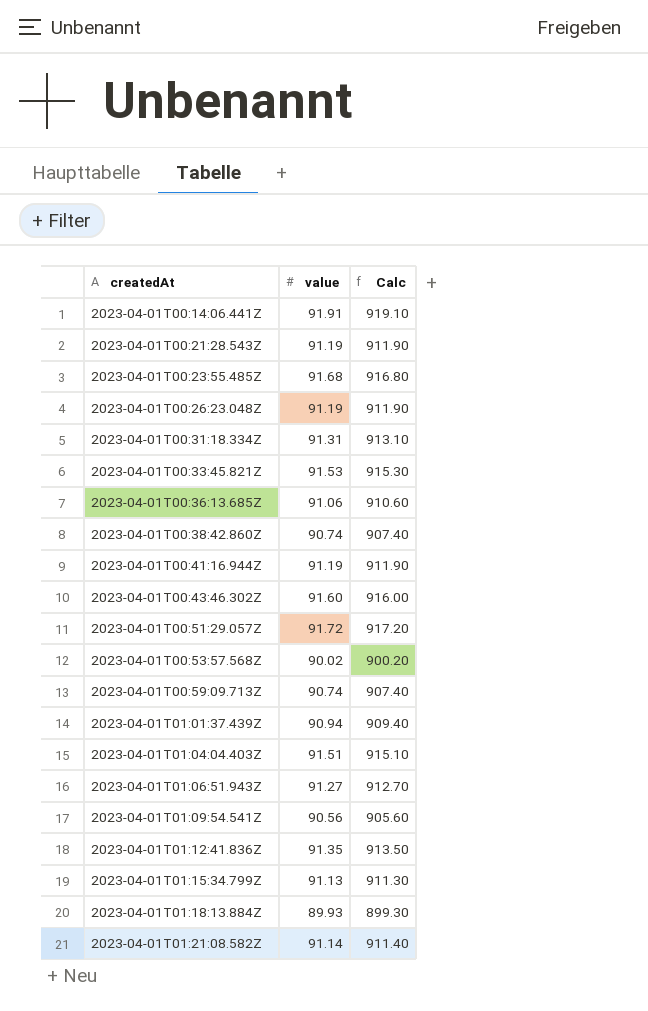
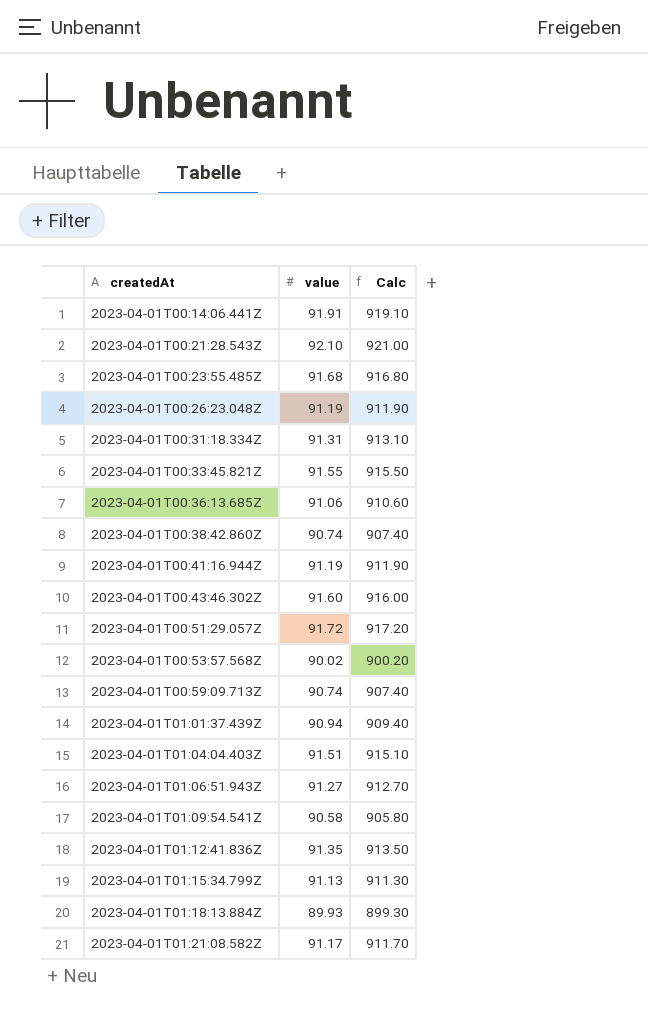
2023-04-01T00:21:28.543Z | value: 91.19 -> 92.10
2023-04-01T00:21:28.543Z | Calc: 911.90 -> 921.00
2023-04-01T00:33:45.821Z | value: 91.53 -> 91.55
2023-04-01T00:33:45.821Z | Calc: 915.30 -> 915.50
2023-04-01T01:09:54.541Z | value: 90.56 -> 90.58
2023-04-01T01:09:54.541Z | Calc: 905.60 -> 905.80
2023-04-01T01:21:08.582Z | value: 91.14 -> 91.17
2023-04-01T01:21:08.582Z | Calc: 911.40 -> 911.70

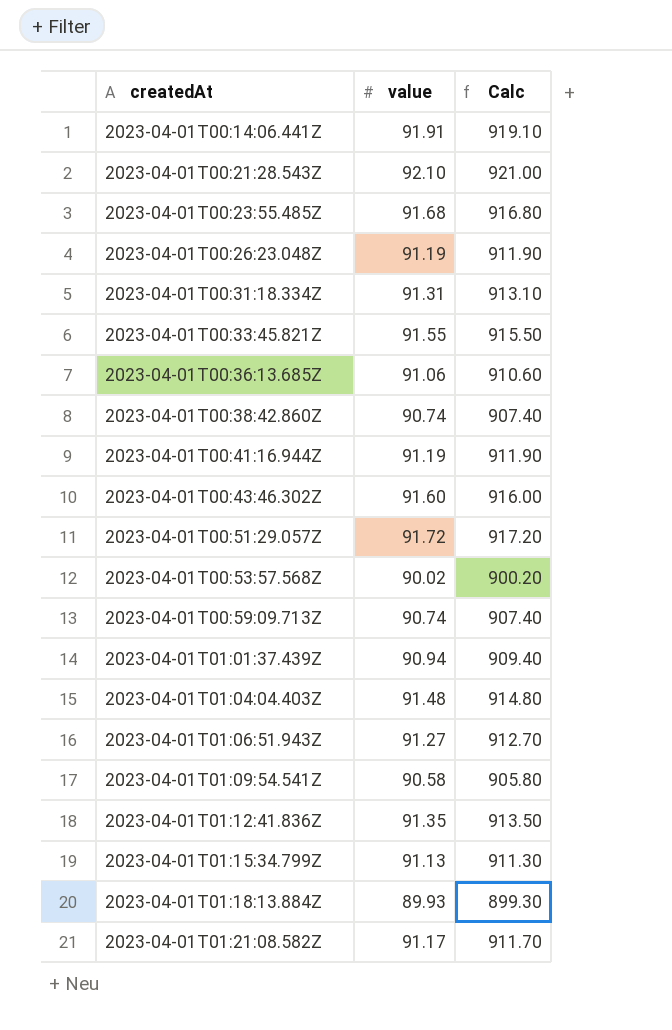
2023-04-01T01:04:04.403Z | value: 91.51 -> 91.48
2023-04-01T01:04:04.403Z | Calc: 915.10 -> 914.80

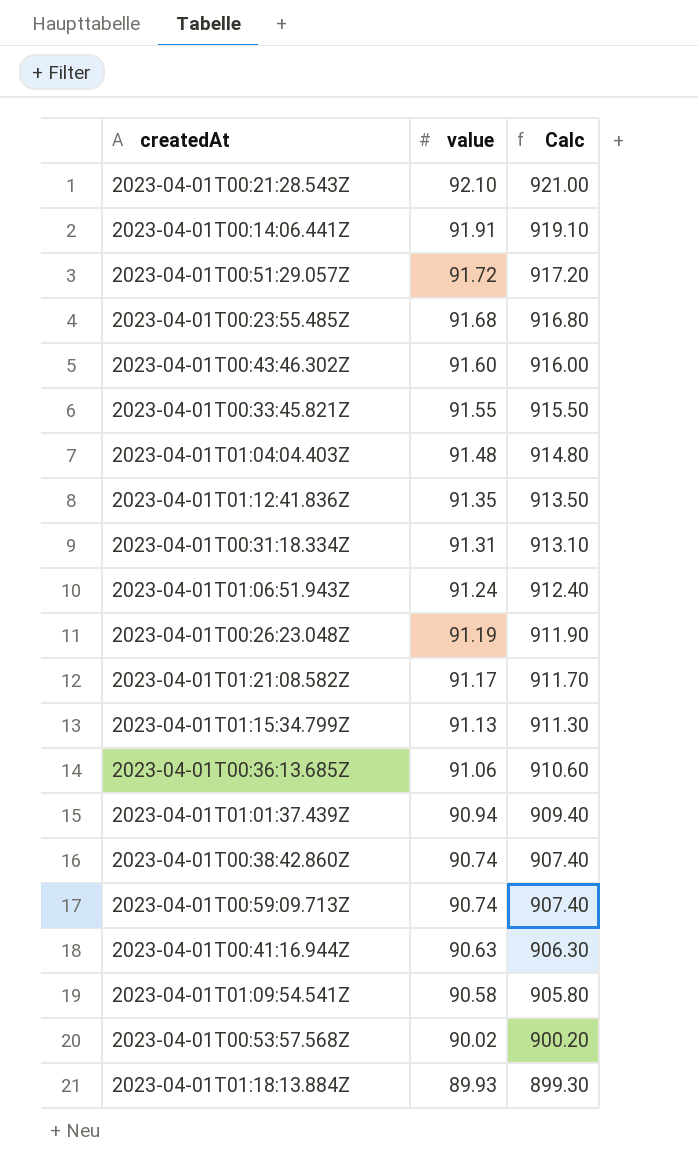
row order: createdAt ascending -> value descending
2023-04-01T01:06:51.943Z | value: 91.27 -> 91.24
2023-04-01T01:06:51.943Z | Calc: 912.70 -> 912.40
2023-04-01T00:41:16.944Z | value: 91.19 -> 90.63
2023-04-01T00:41:16.944Z | Calc: 911.90 -> 906.30

